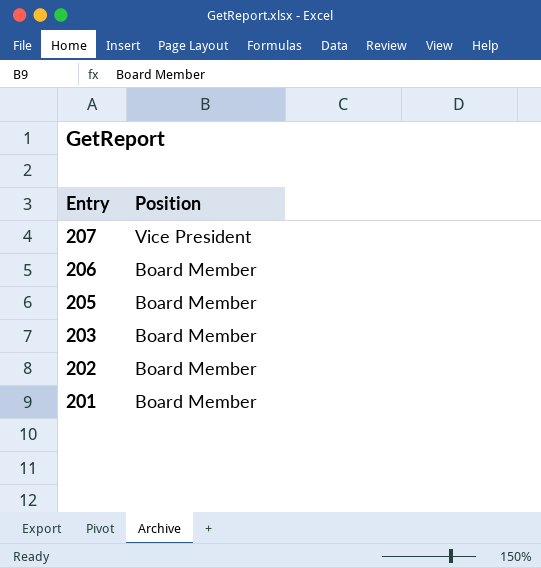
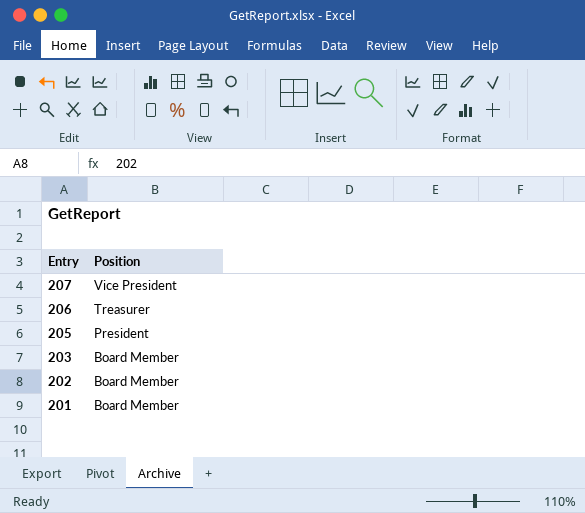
206 | Position: Board Member -> Treasurer
205 | Position: Board Member -> President

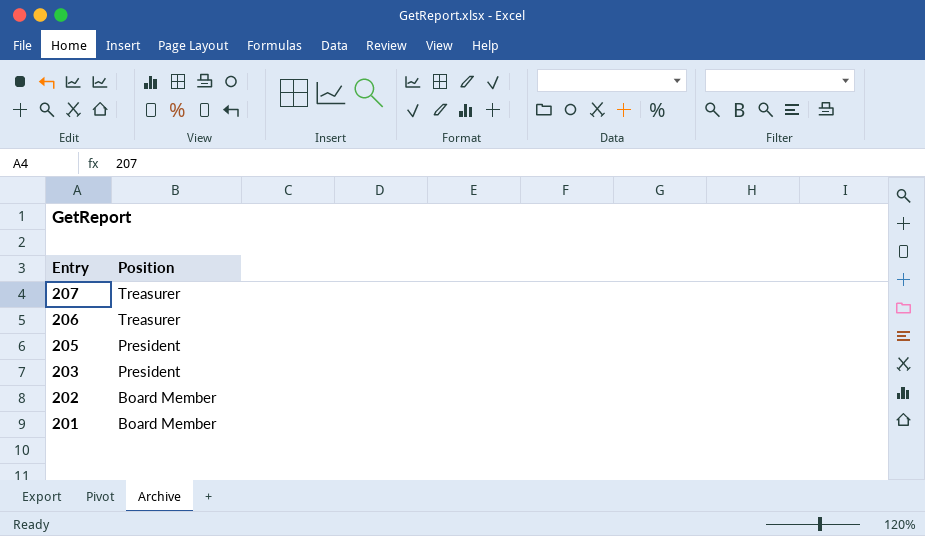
207 | Position: Vice President -> Treasurer
203 | Position: Board Member -> President

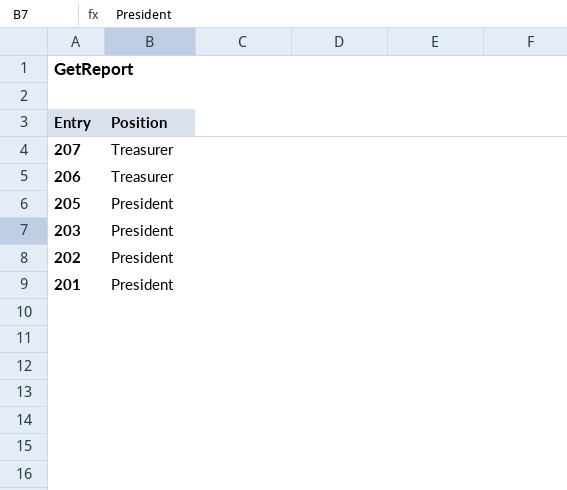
202 | Position: Board Member -> President
201 | Position: Board Member -> President

